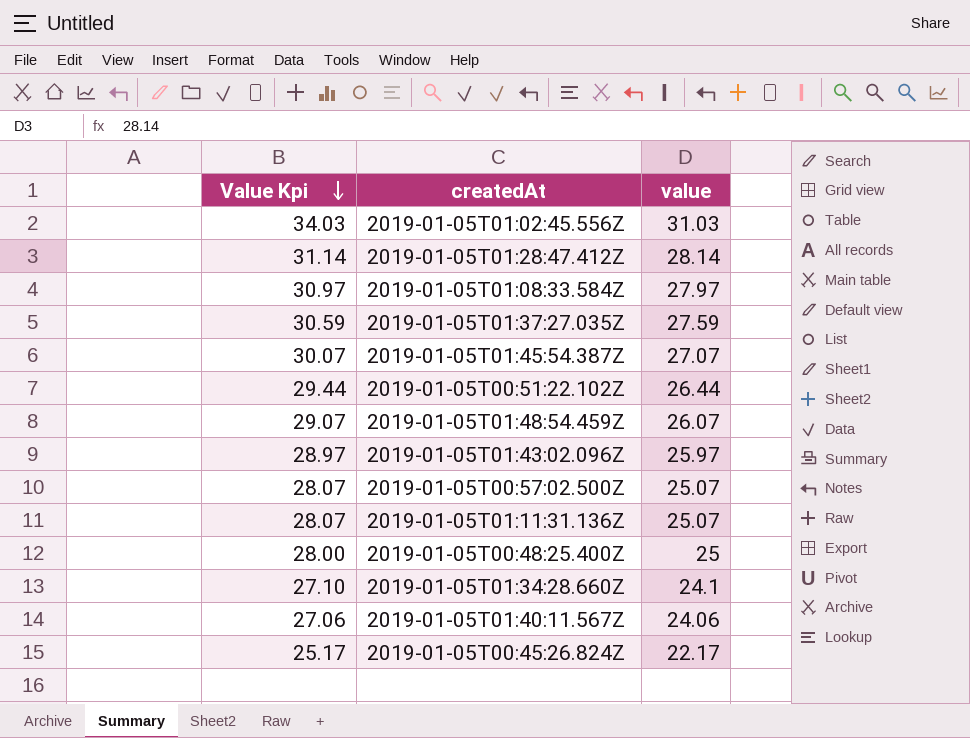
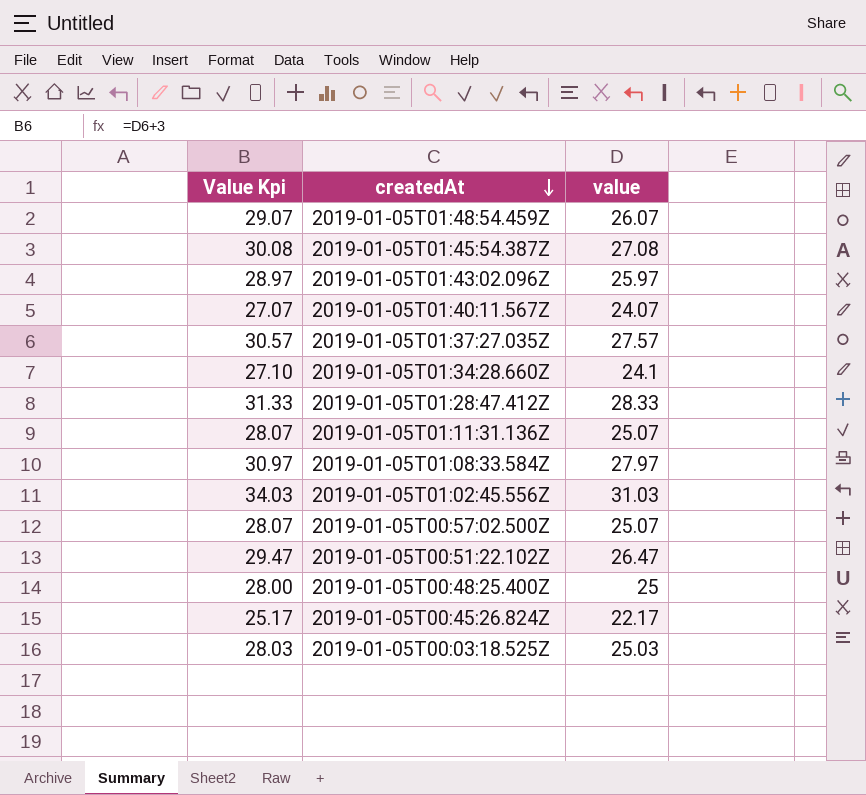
row order: Value Kpi descending -> createdAt descending
2019-01-05T01:45:54.387Z | Value Kpi: 30.07 -> 30.08
2019-01-05T01:45:54.387Z | value: 27.07 -> 27.08
2019-01-05T01:40:11.567Z | Value Kpi: 27.06 -> 27.07
2019-01-05T01:40:11.567Z | value: 24.06 -> 24.07
2019-01-05T01:37:27.035Z | Value Kpi: 30.59 -> 30.57
2019-01-05T01:37:27.035Z | value: 27.59 -> 27.57
2019-01-05T01:28:47.412Z | Value Kpi: 31.14 -> 31.33
2019-01-05T01:28:47.412Z | value: 28.14 -> 28.33
2019-01-05T00:51:22.102Z | Value Kpi: 29.44 -> 29.47
2019-01-05T00:51:22.102Z | value: 26.44 -> 26.47
row 2019-01-05T00:03:18.525Z: none -> 28.03 | 25.03

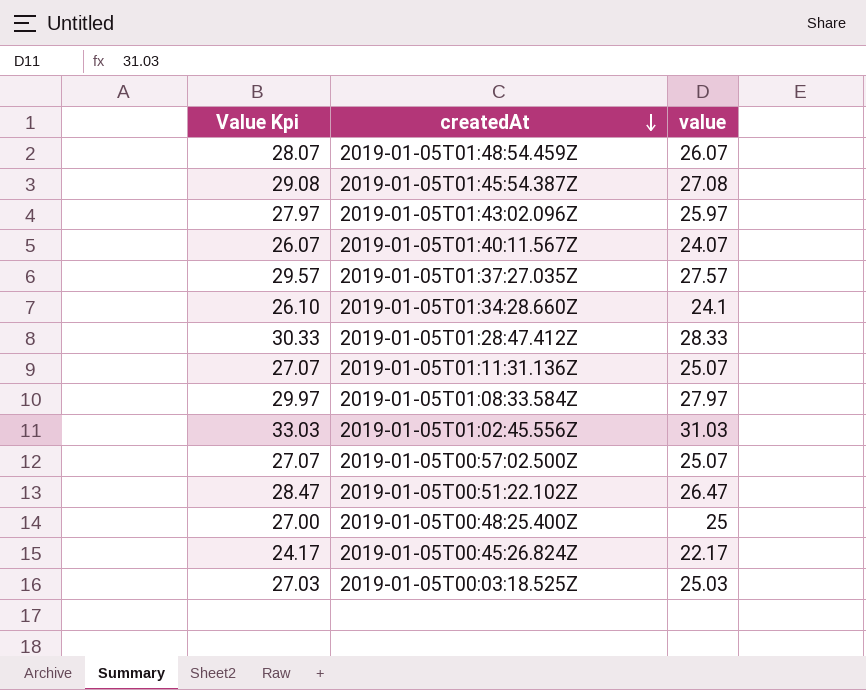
column Value Kpi | formula: [value] + 3 -> [value] + 2

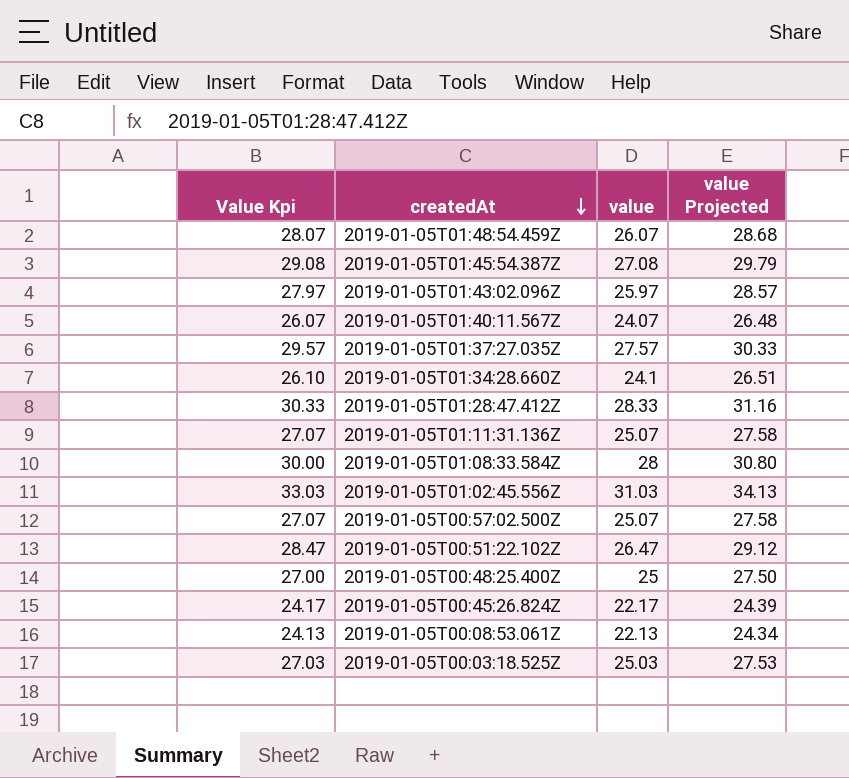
column value Projected | formula: none -> [value] * 1.1
2019-01-05T01:08:33.584Z | Value Kpi: 29.97 -> 30.00
2019-01-05T01:08:33.584Z | value: 27.97 -> 28
row 2019-01-05T00:08:53.061Z: none -> 24.13 | 22.13 | 24.34

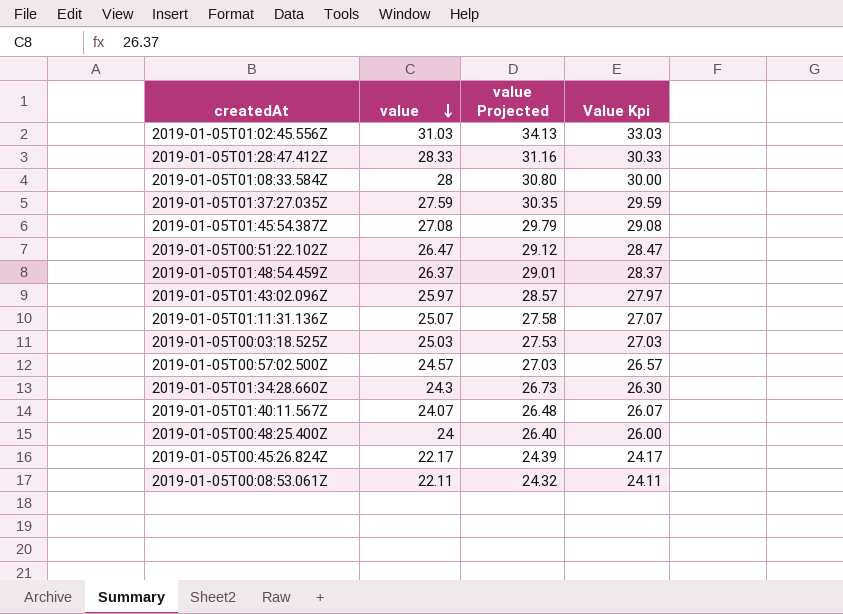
row order: createdAt descending -> value descending
column Value Kpi | position: 1 -> 4
2019-01-05T01:37:27.035Z | value: 27.57 -> 27.59
2019-01-05T01:37:27.035Z | value Projected: 30.33 -> 30.35
2019-01-05T01:37:27.035Z | Value Kpi: 29.57 -> 29.59
2019-01-05T01:48:54.459Z | value: 26.07 -> 26.37
2019-01-05T01:48:54.459Z | value Projected: 28.68 -> 29.01
2019-01-05T01:48:54.459Z | Value Kpi: 28.07 -> 28.37
2019-01-05T00:57:02.500Z | value: 25.07 -> 24.57
2019-01-05T00:57:02.500Z | value Projected: 27.58 -> 27.03
2019-01-05T00:57:02.500Z | Value Kpi: 27.07 -> 26.57
2019-01-05T01:34:28.660Z | value: 24.1 -> 24.3
2019-01-05T01:34:28.660Z | value Projected: 26.51 -> 26.73
2019-01-05T01:34:28.660Z | Value Kpi: 26.10 -> 26.30
2019-01-05T00:48:25.400Z | value: 25 -> 24
2019-01-05T00:48:25.400Z | value Projected: 27.50 -> 26.40
2019-01-05T00:48:25.400Z | Value Kpi: 27.00 -> 26.00
2019-01-05T00:08:53.061Z | value: 22.13 -> 22.11
2019-01-05T00:08:53.061Z | value Projected: 24.34 -> 24.32
2019-01-05T00:08:53.061Z | Value Kpi: 24.13 -> 24.11

